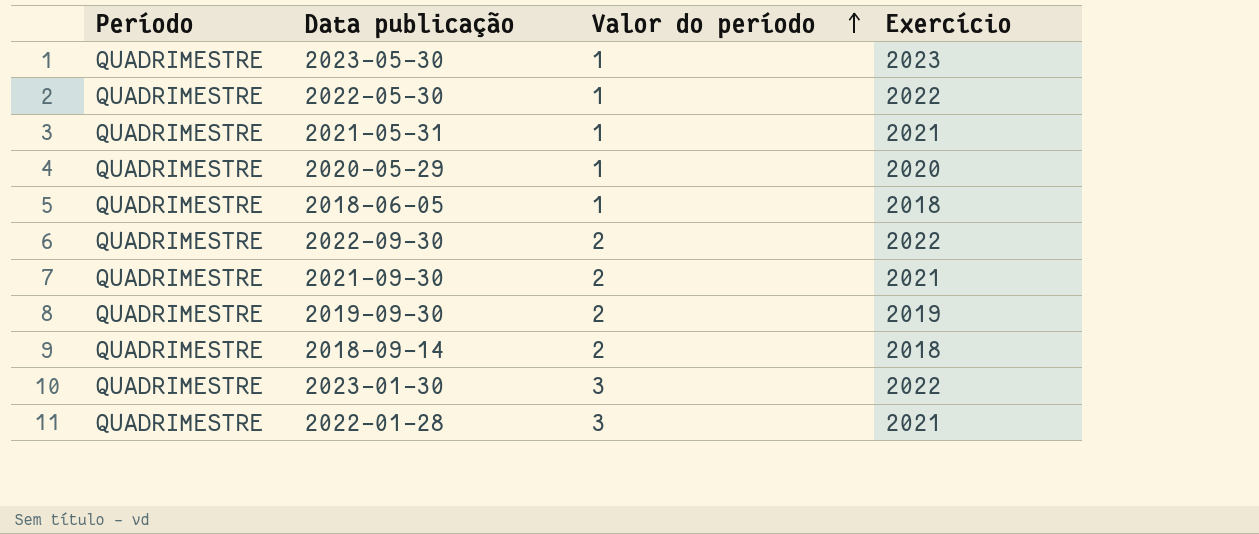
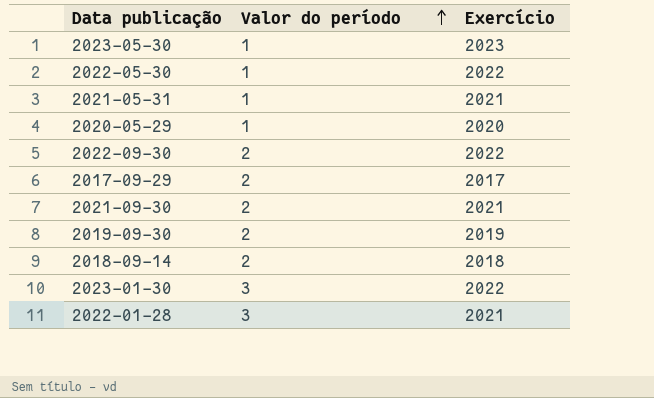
column Período | position: 1 -> none
row 2018-06-05: QUADRIMESTRE | 1 | 2018 -> none
row 2017-09-29: none -> 2 | 2017

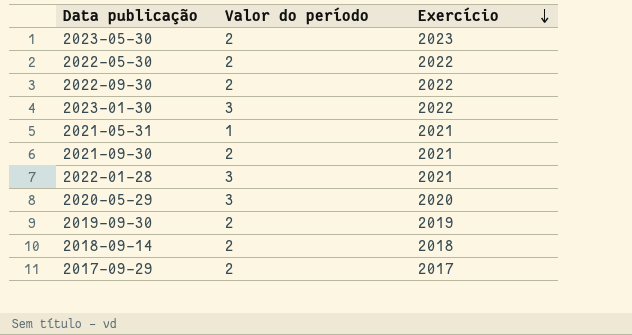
row order: Valor do período ascending -> Exercício descending
2023-05-30 | Valor do período: 1 -> 2
2022-05-30 | Valor do período: 1 -> 2
2020-05-29 | Valor do período: 1 -> 3

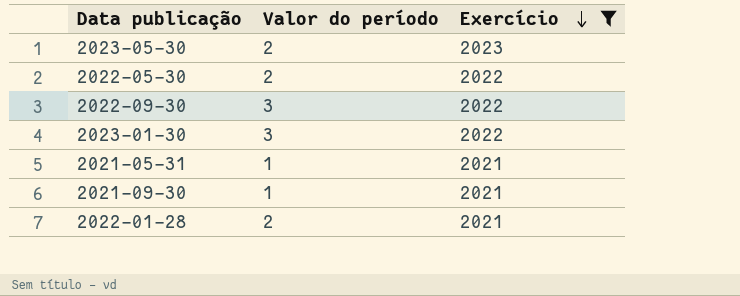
filter: none -> Exercício >= 2021
2022-09-30 | Valor do período: 2 -> 3
2021-09-30 | Valor do período: 2 -> 1
2022-01-28 | Valor do período: 3 -> 2

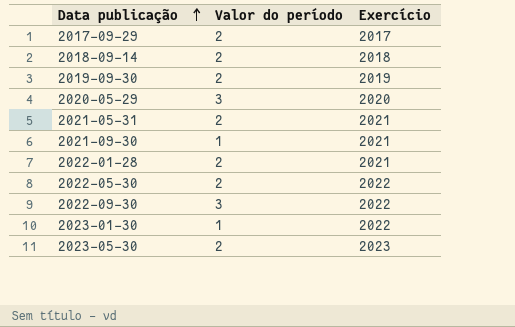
filter: Exercício >= 2021 -> none
row order: Exercício descending -> Data publicação ascending
2021-05-31 | Valor do período: 1 -> 2
2023-01-30 | Valor do período: 3 -> 1

